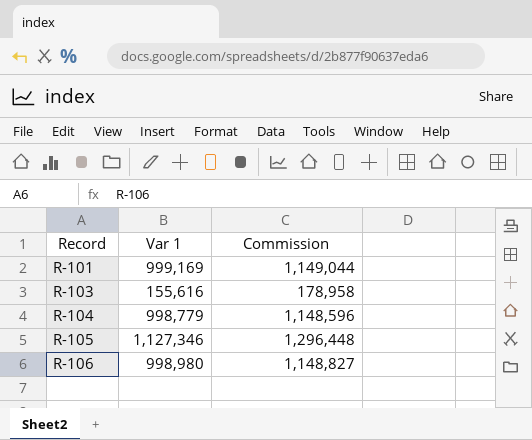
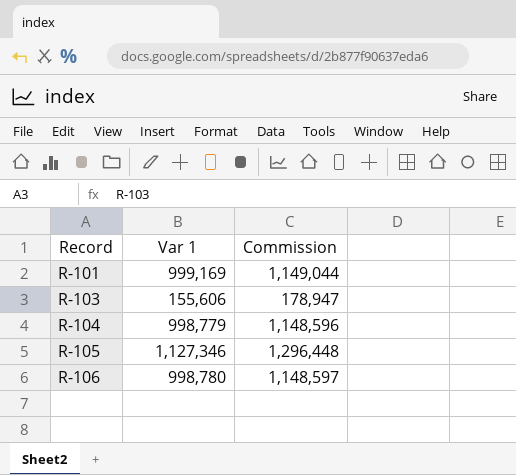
R-103 | Var 1: 155,616 -> 155,606
R-103 | Commission: 178,958 -> 178,947
R-106 | Var 1: 998,980 -> 998,780
R-106 | Commission: 1,148,827 -> 1,148,597

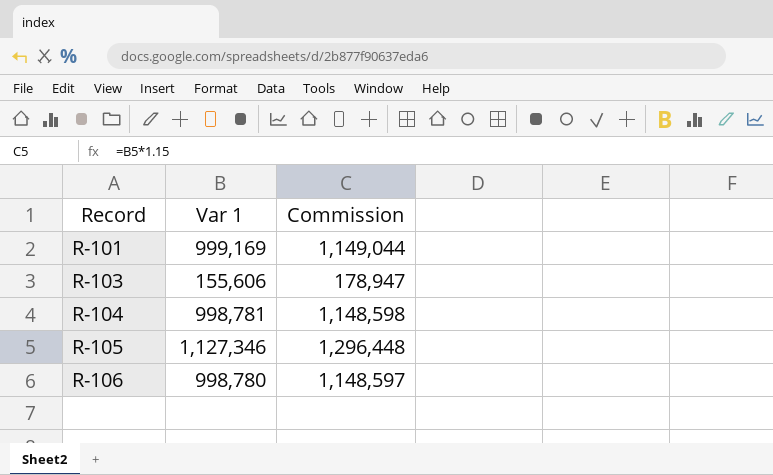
R-104 | Var 1: 998,779 -> 998,781
R-104 | Commission: 1,148,596 -> 1,148,598

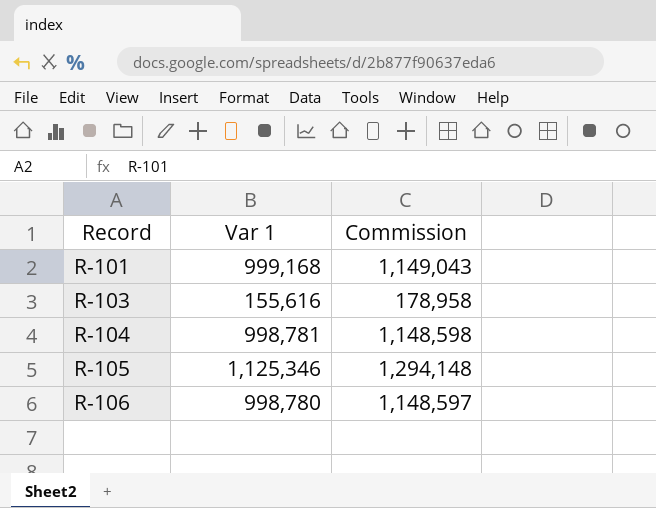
R-101 | Var 1: 999,169 -> 999,168
R-101 | Commission: 1,149,044 -> 1,149,043
R-103 | Var 1: 155,606 -> 155,616
R-103 | Commission: 178,947 -> 178,958
R-105 | Var 1: 1,127,346 -> 1,125,346
R-105 | Commission: 1,296,448 -> 1,294,148

